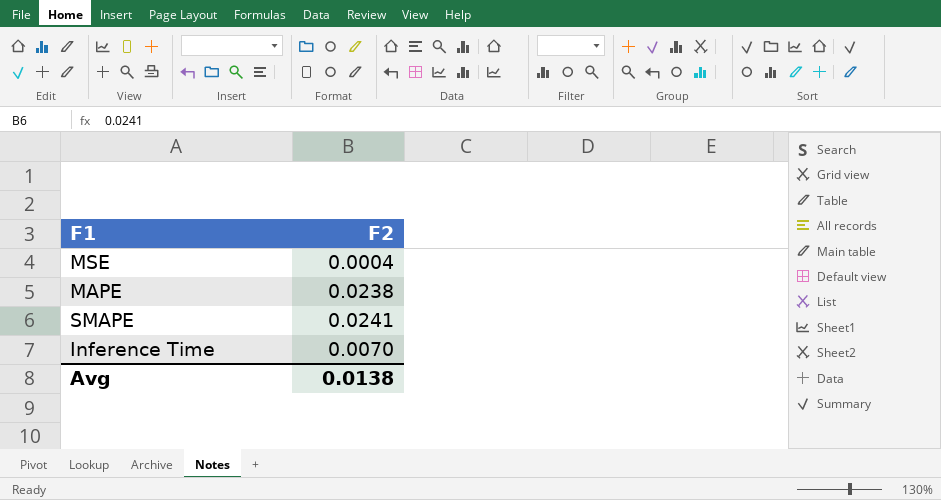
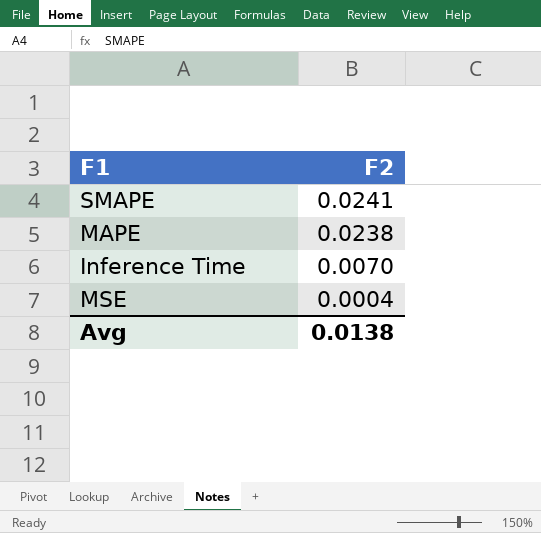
row order: none -> F2 descending

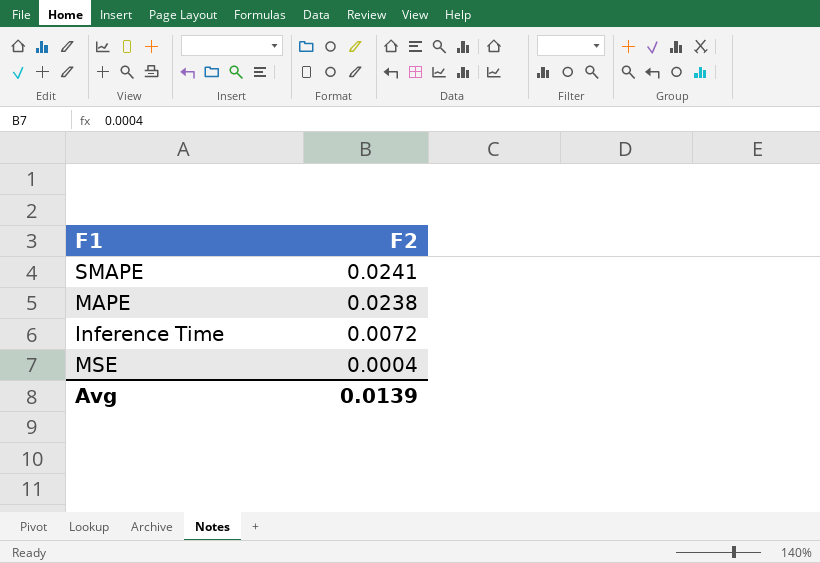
Inference Time | F2: 0.0070 -> 0.0072
Avg | F2: 0.0138 -> 0.0139

